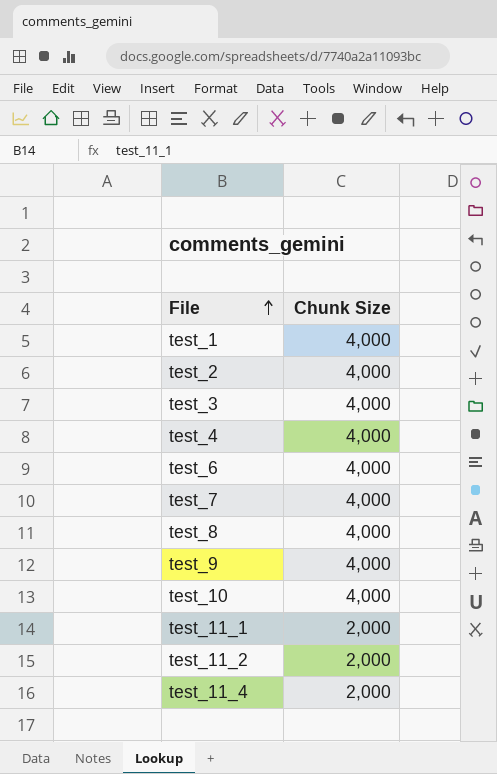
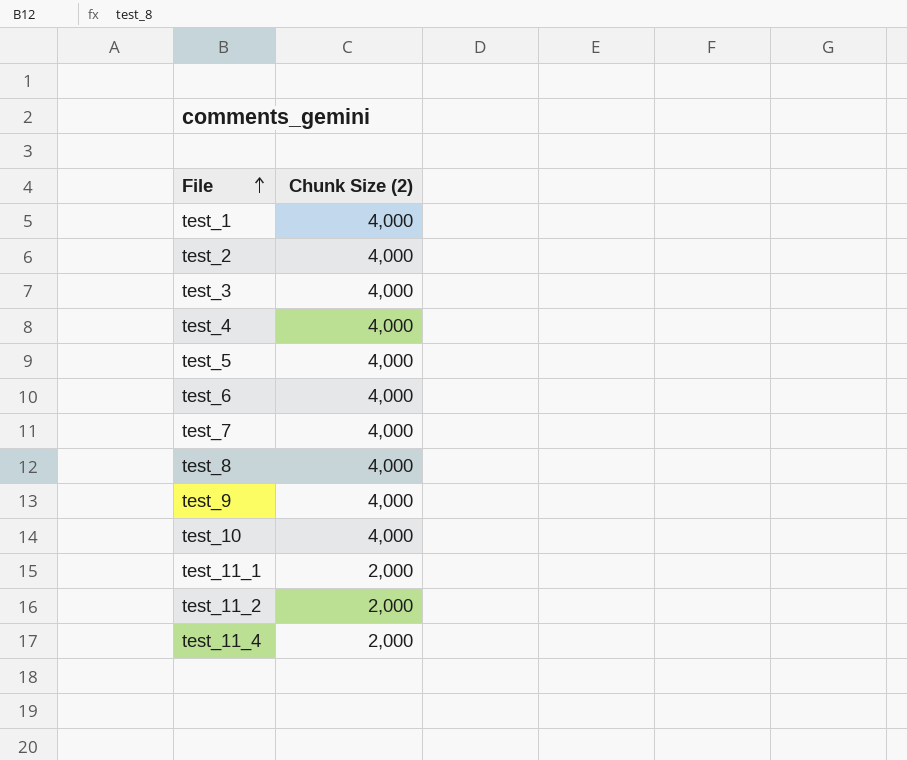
column name: Chunk Size -> Chunk Size (2)
row test_5: none -> 4,000

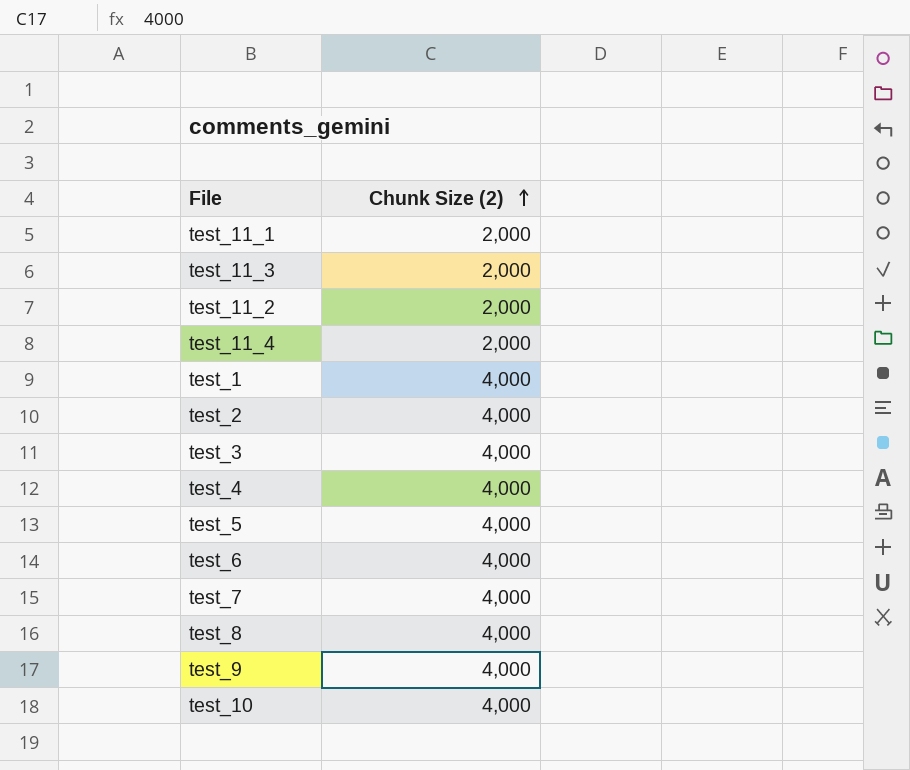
row order: File ascending -> Chunk Size (2) ascending
row test_11_3: none -> 2,000

